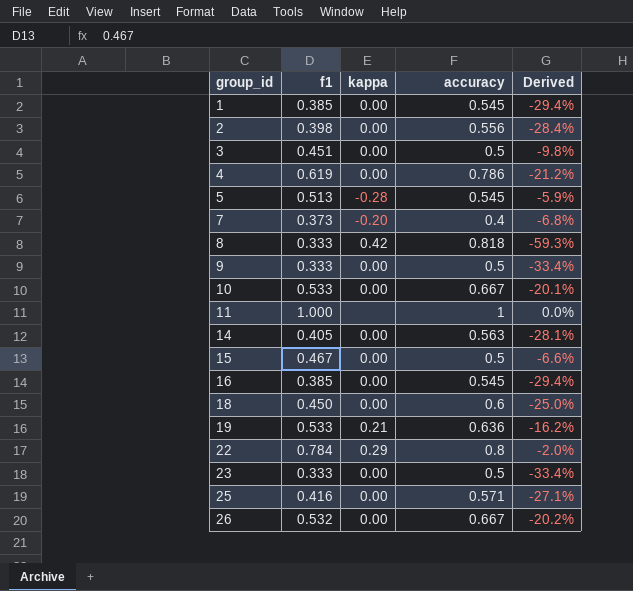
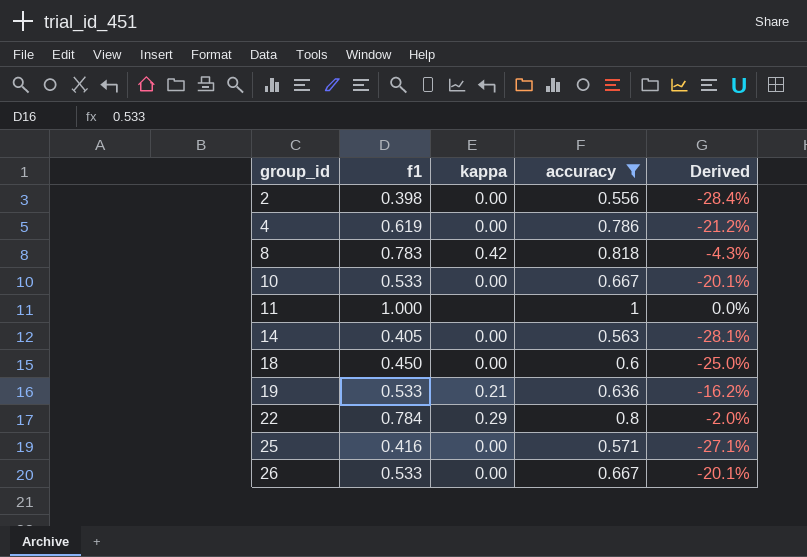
filter: none -> accuracy >= 0.556
8 | f1: 0.333 -> 0.783
8 | Derived: -59.3% -> -4.3%
26 | f1: 0.532 -> 0.533
26 | Derived: -20.2% -> -20.1%

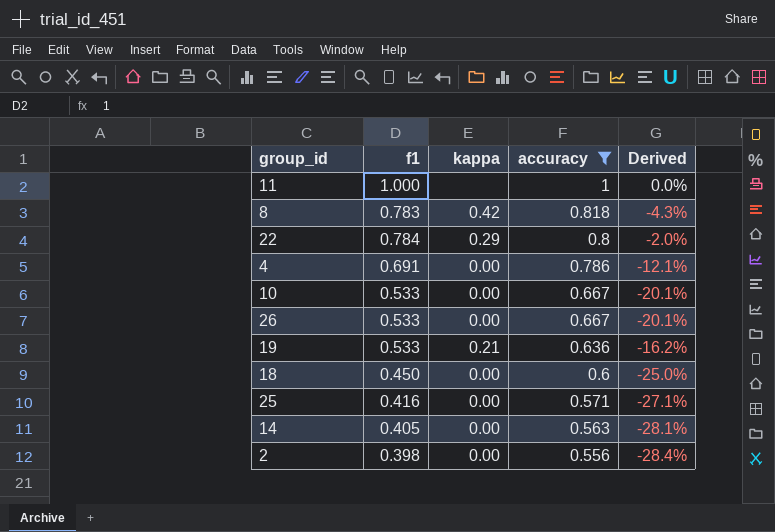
row order: group_id ascending -> accuracy descending
4 | f1: 0.619 -> 0.691
4 | Derived: -21.2% -> -12.1%

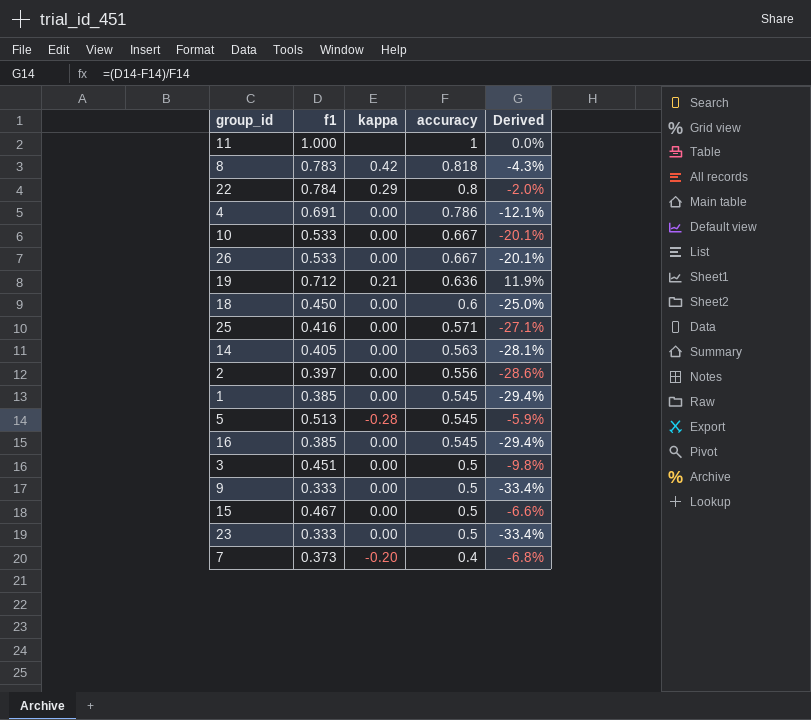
filter: accuracy >= 0.556 -> none
19 | f1: 0.533 -> 0.712
19 | Derived: -16.2% -> 11.9%
2 | f1: 0.398 -> 0.397
2 | Derived: -28.4% -> -28.6%

